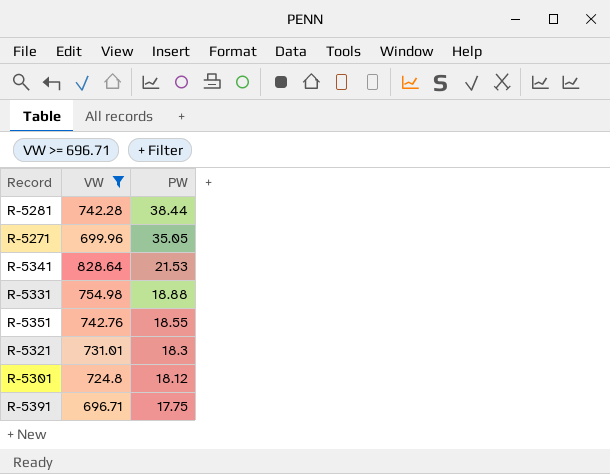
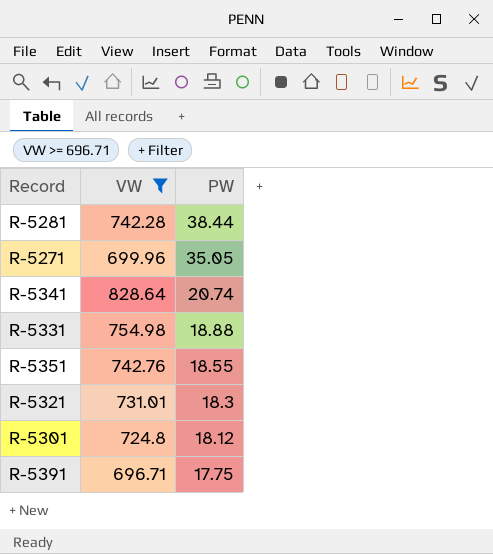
R-5341 | PW: 21.53 -> 20.74

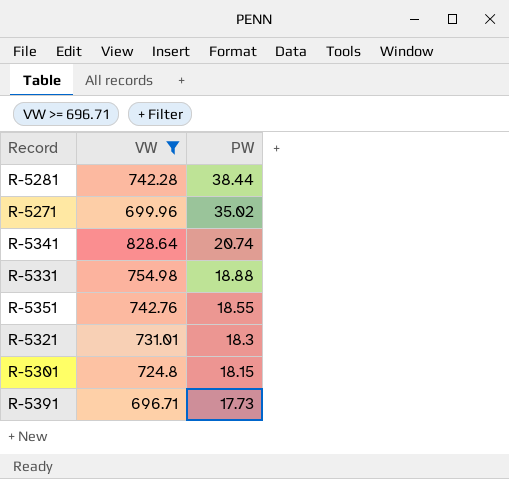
R-5271 | PW: 35.05 -> 35.02
R-5301 | PW: 18.12 -> 18.15
R-5391 | PW: 17.75 -> 17.73

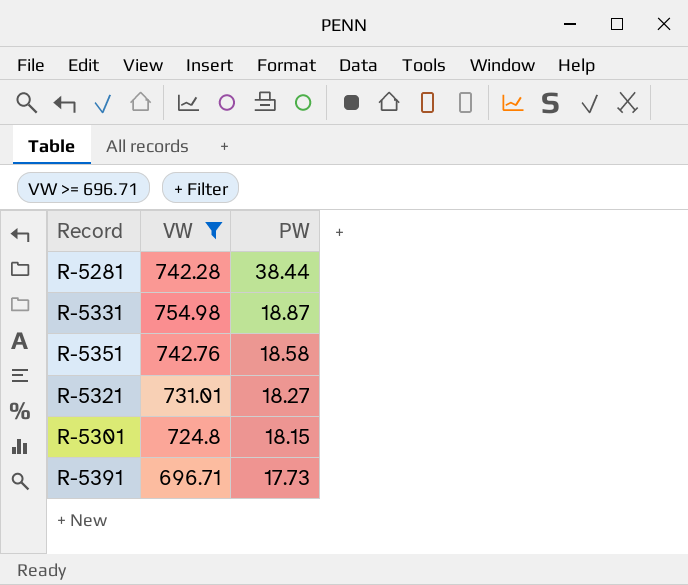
row R-5271: 699.96 | 35.02 -> none
row R-5341: 828.64 | 20.74 -> none
R-5331 | PW: 18.88 -> 18.87
R-5351 | PW: 18.55 -> 18.58
R-5321 | PW: 18.3 -> 18.27

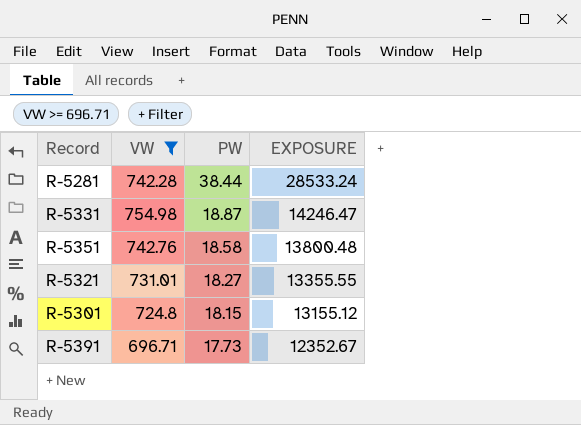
column EXPOSURE | formula: none -> [VW] * [PW]

